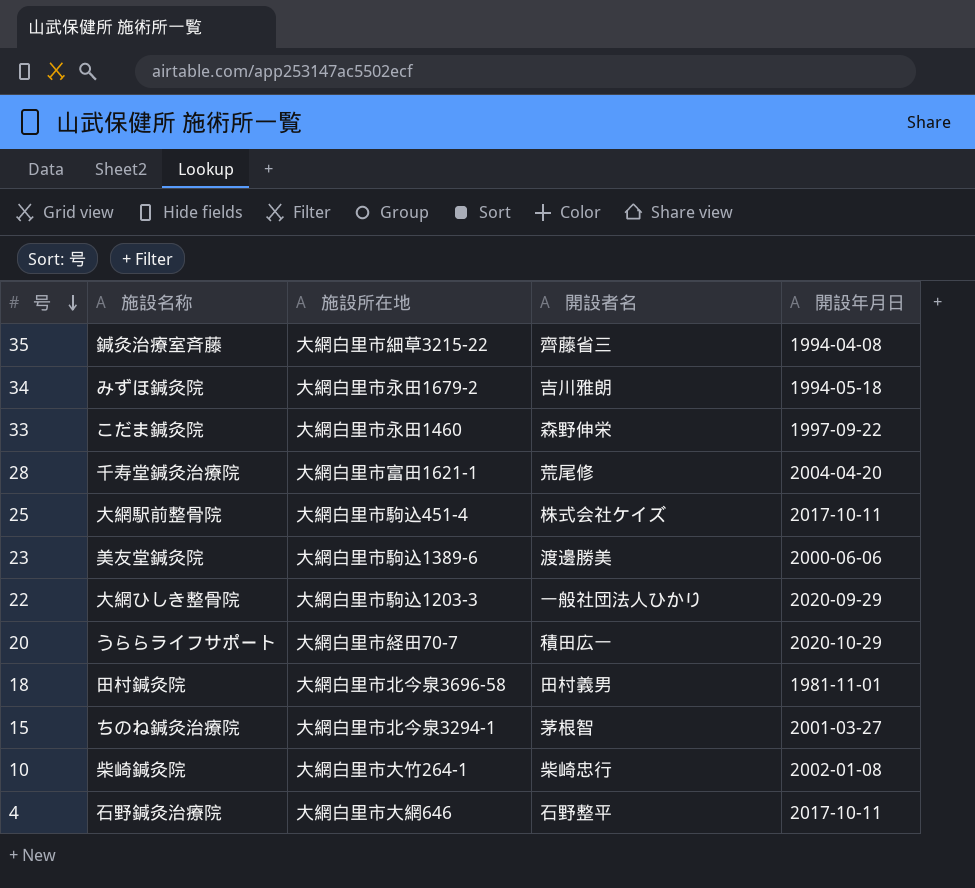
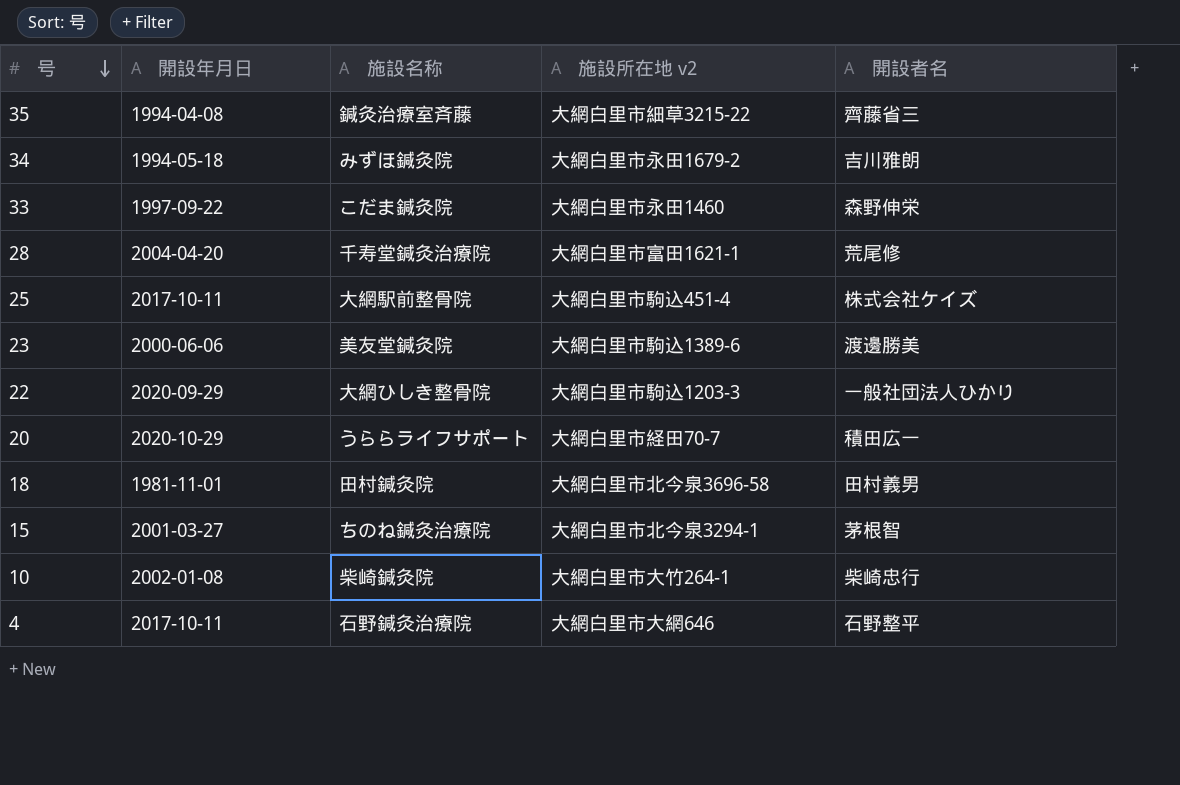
column 開設年月日 | position: 5 -> 2
column name: 施設所在地 -> 施設所在地 v2

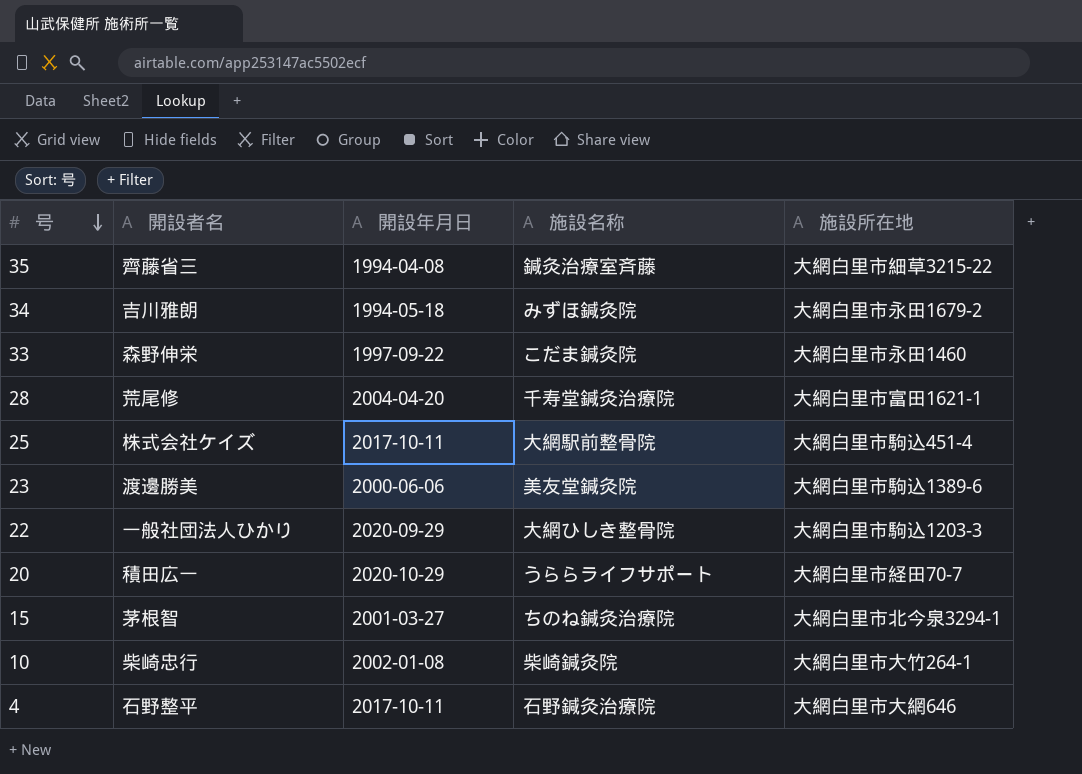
column 開設者名 | position: 5 -> 2
column name: 施設所在地 v2 -> 施設所在地
row 18: 1981-11-01 | 田村鍼灸院 | 大網白里市北今泉3696-58 | 田村義男 -> none

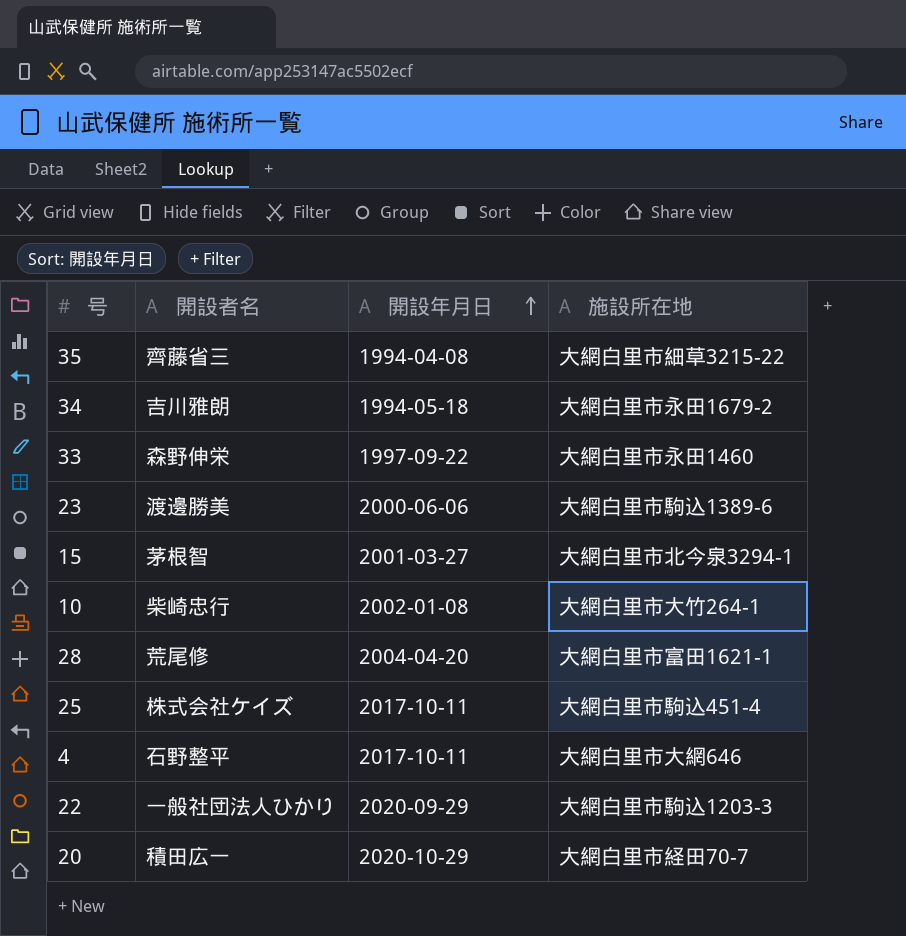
row order: 号 descending -> 開設年月日 ascending
column 施設名称 | position: 4 -> none

